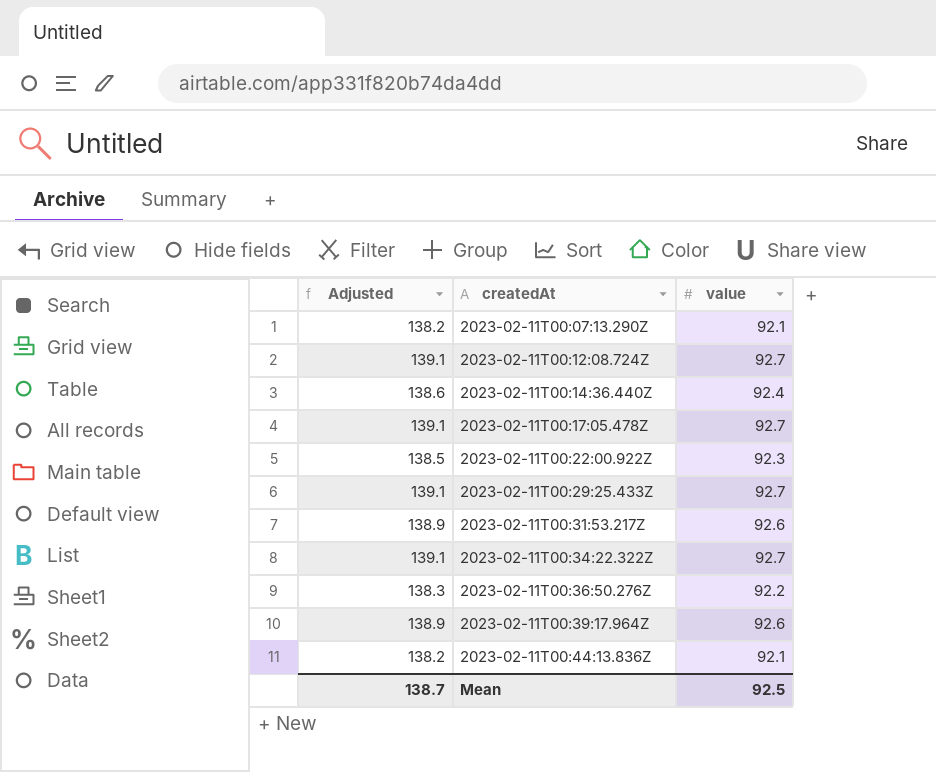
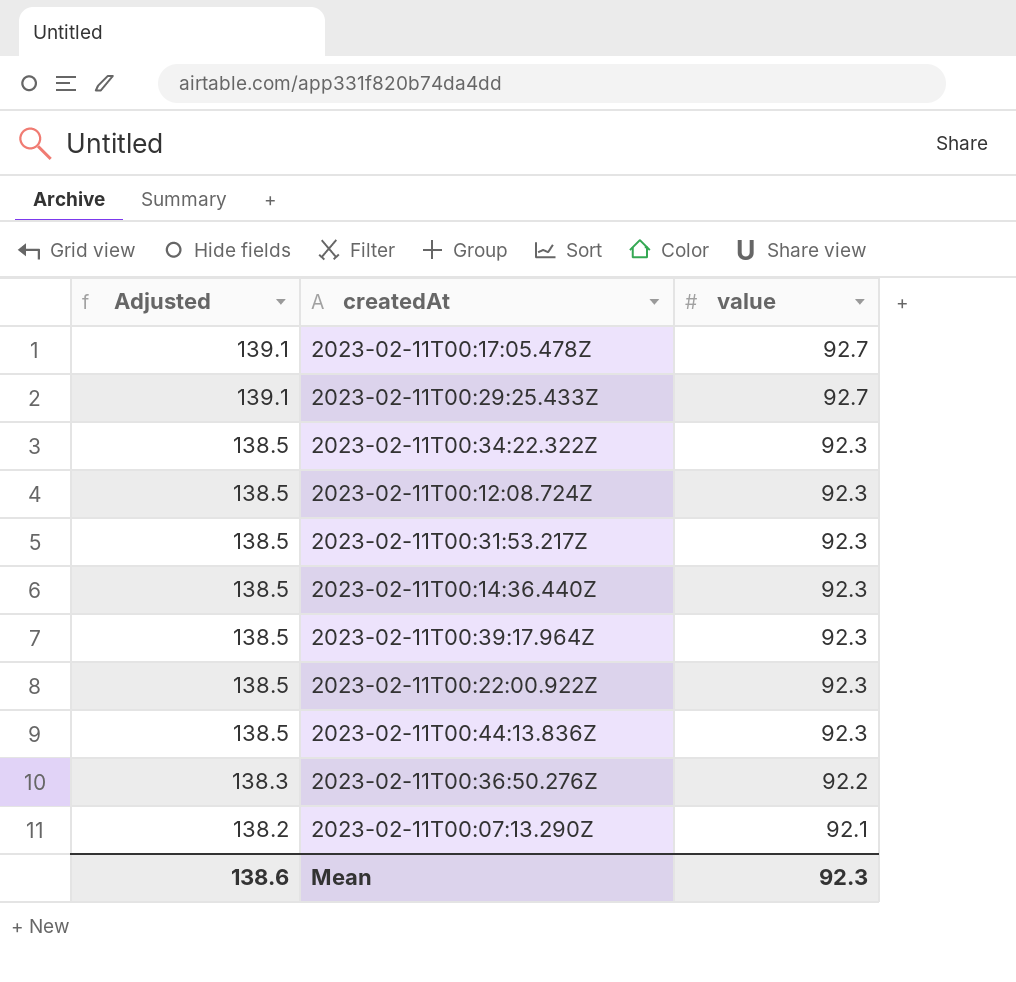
row order: createdAt ascending -> Adjusted descending
2023-02-11T00:34:22.322Z | Adjusted: 139.1 -> 138.5
2023-02-11T00:34:22.322Z | value: 92.7 -> 92.3
2023-02-11T00:12:08.724Z | Adjusted: 139.1 -> 138.5
2023-02-11T00:12:08.724Z | value: 92.7 -> 92.3
2023-02-11T00:31:53.217Z | Adjusted: 138.9 -> 138.5
2023-02-11T00:31:53.217Z | value: 92.6 -> 92.3
2023-02-11T00:14:36.440Z | Adjusted: 138.6 -> 138.5
2023-02-11T00:14:36.440Z | value: 92.4 -> 92.3
2023-02-11T00:39:17.964Z | Adjusted: 138.9 -> 138.5
2023-02-11T00:39:17.964Z | value: 92.6 -> 92.3
2023-02-11T00:44:13.836Z | Adjusted: 138.2 -> 138.5
2023-02-11T00:44:13.836Z | value: 92.1 -> 92.3
Mean | Adjusted: 138.7 -> 138.6
Mean | value: 92.5 -> 92.3

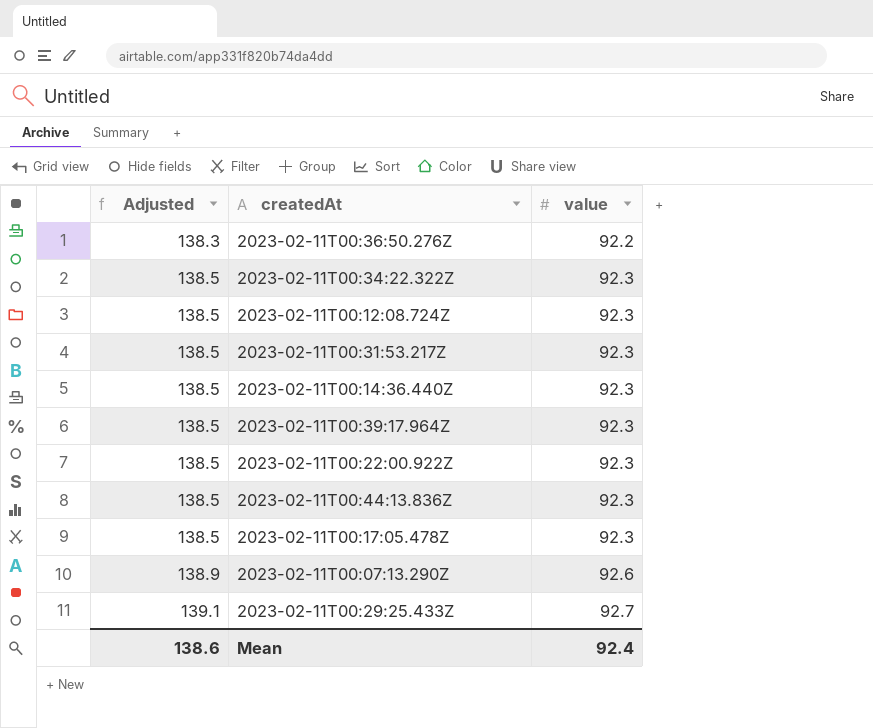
row order: Adjusted descending -> Adjusted ascending
2023-02-11T00:17:05.478Z | Adjusted: 139.1 -> 138.5
2023-02-11T00:17:05.478Z | value: 92.7 -> 92.3
2023-02-11T00:07:13.290Z | Adjusted: 138.2 -> 138.9
2023-02-11T00:07:13.290Z | value: 92.1 -> 92.6
Mean | value: 92.3 -> 92.4

